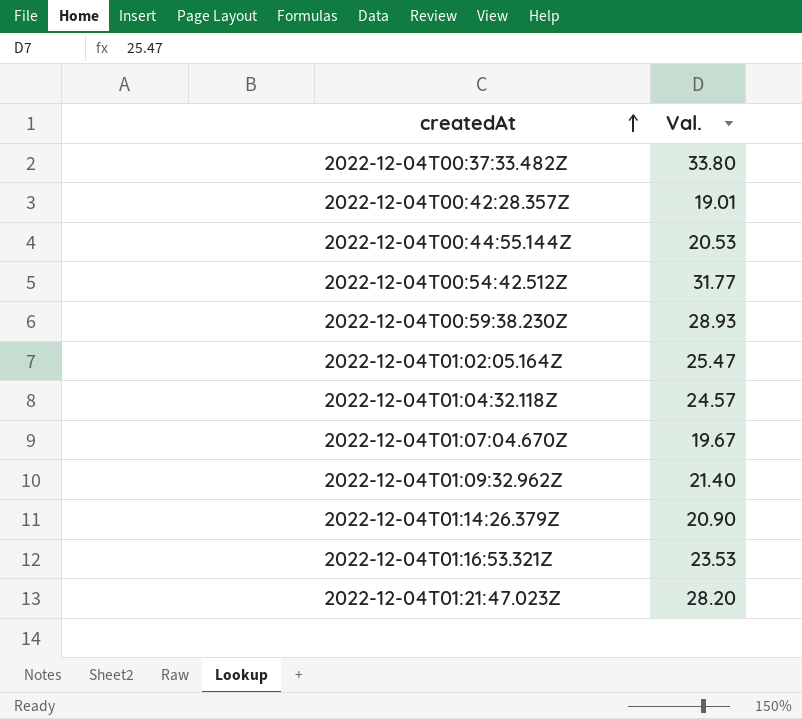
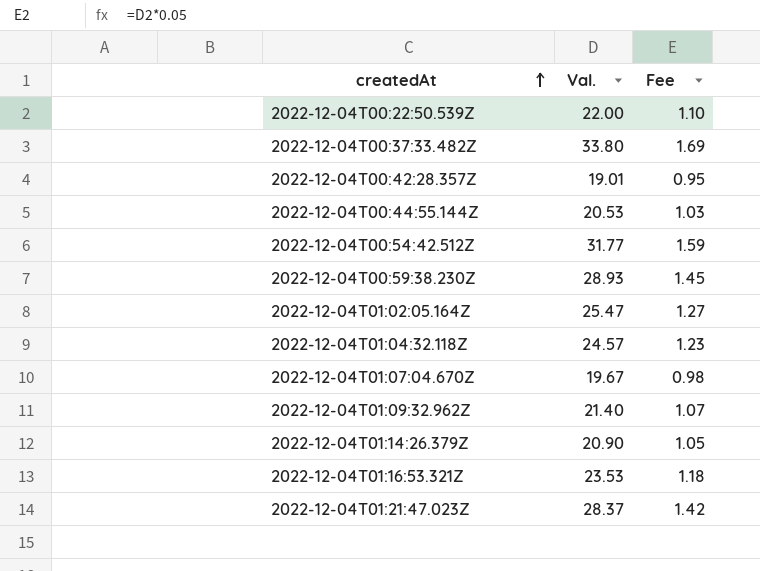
column Fee | formula: none -> [Val.] * 0.05
row 2022-12-04T00:22:50.539Z: none -> 22.00 | 1.10
2022-12-04T01:21:47.023Z | Val.: 28.20 -> 28.37

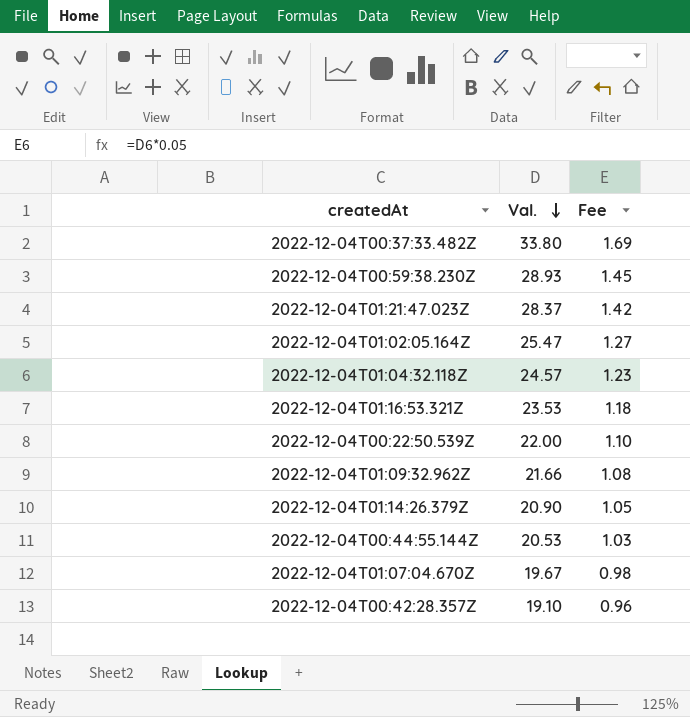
row order: createdAt ascending -> Val. descending
row 2022-12-04T00:54:42.512Z: 31.77 | 1.59 -> none
2022-12-04T01:09:32.962Z | Val.: 21.40 -> 21.66
2022-12-04T01:09:32.962Z | Fee: 1.07 -> 1.08
2022-12-04T00:42:28.357Z | Val.: 19.01 -> 19.10
2022-12-04T00:42:28.357Z | Fee: 0.95 -> 0.96

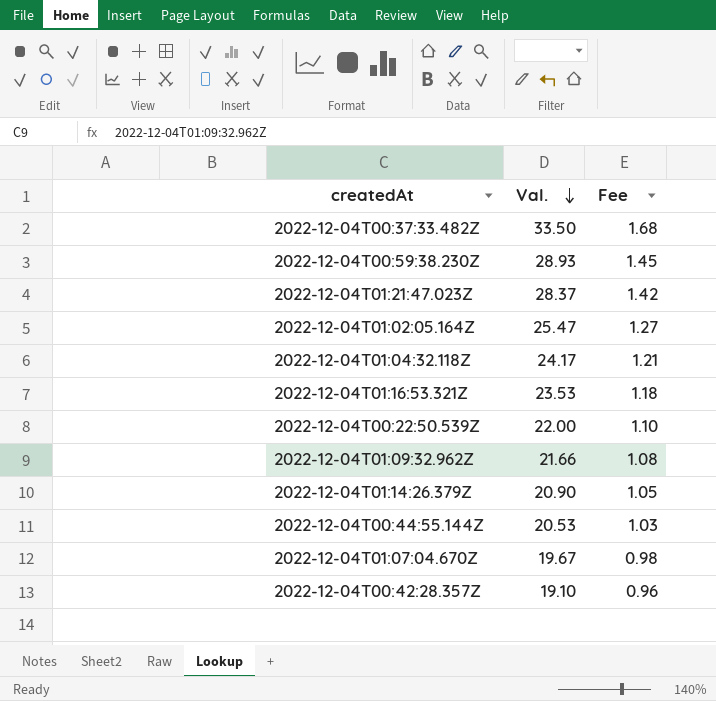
2022-12-04T00:37:33.482Z | Val.: 33.80 -> 33.50
2022-12-04T00:37:33.482Z | Fee: 1.69 -> 1.68
2022-12-04T01:04:32.118Z | Val.: 24.57 -> 24.17
2022-12-04T01:04:32.118Z | Fee: 1.23 -> 1.21

